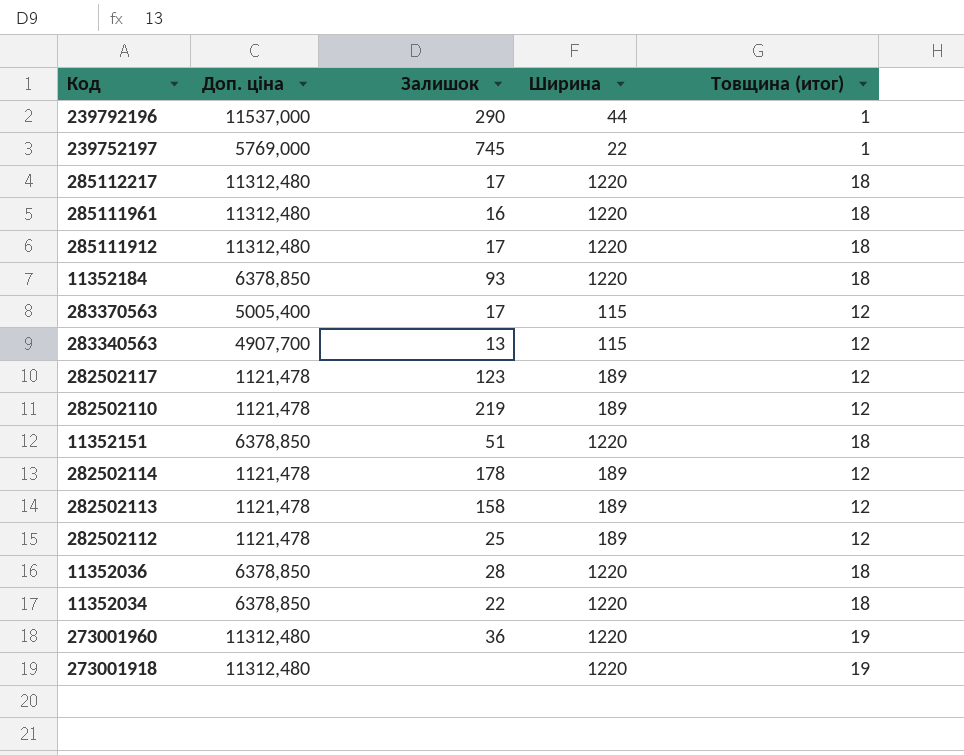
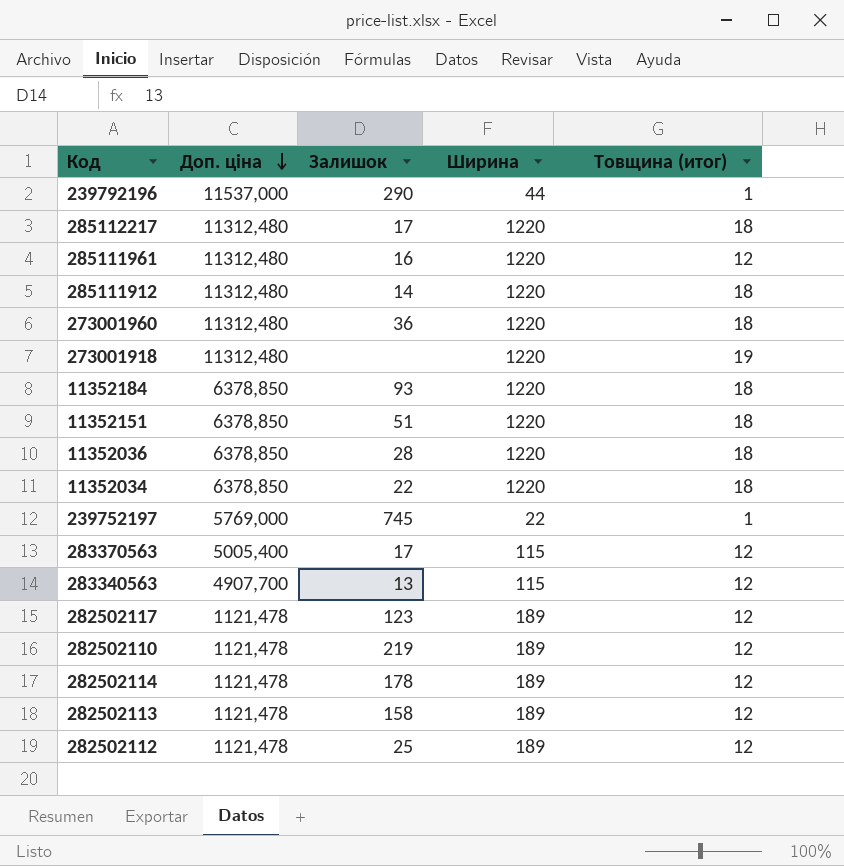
row order: none -> Доп. ціна descending
285111961 | Товщина (итог): 18 -> 12
285111912 | Залишок: 17 -> 14
273001960 | Товщина (итог): 19 -> 18

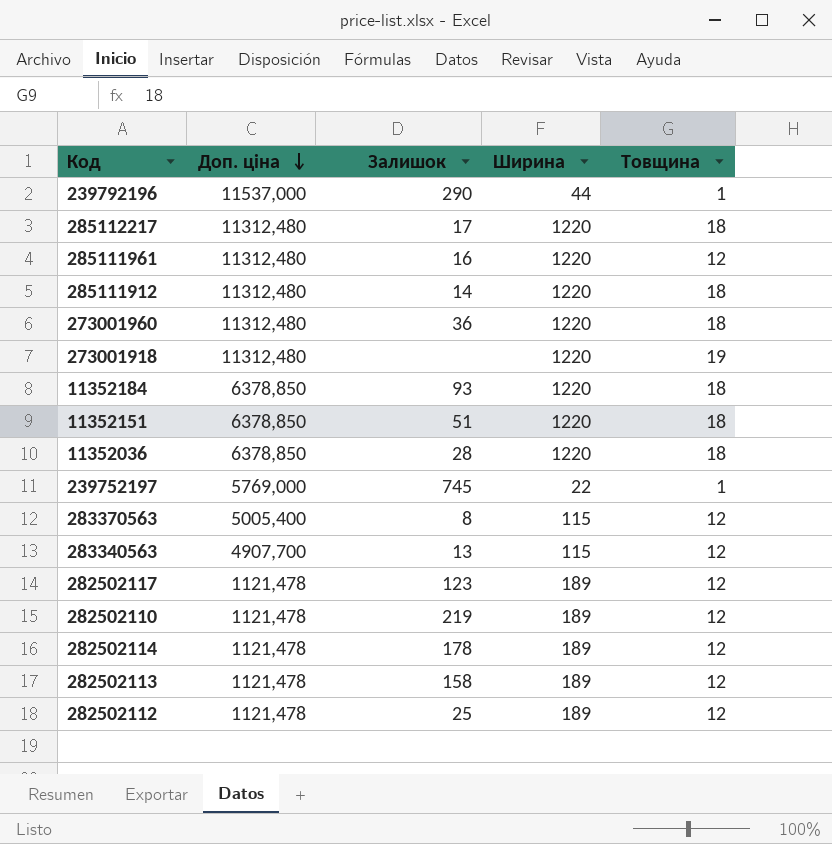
column name: Товщина (итог) -> Товщина
row 11352034: 6378,850 | 22 | 1220 | 18 -> none
283370563 | Залишок: 17 -> 8

